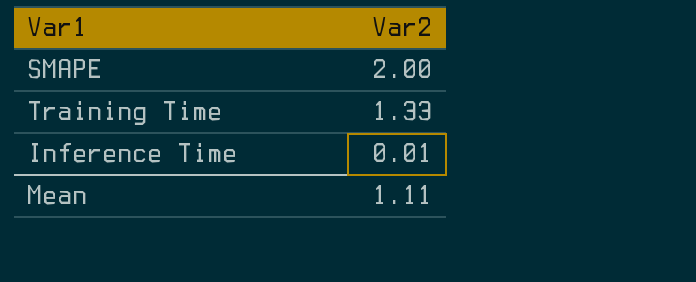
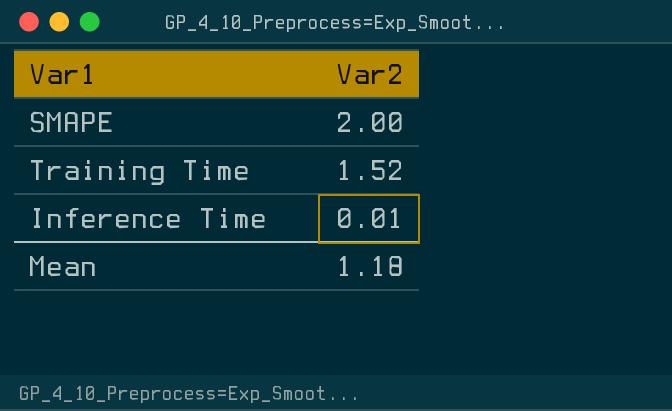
Training Time | Var2: 1.33 -> 1.52
Mean | Var2: 1.11 -> 1.18

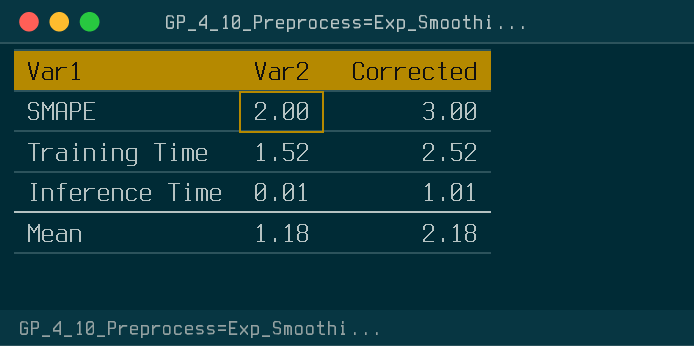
column Corrected | formula: none -> [Var2] + 1

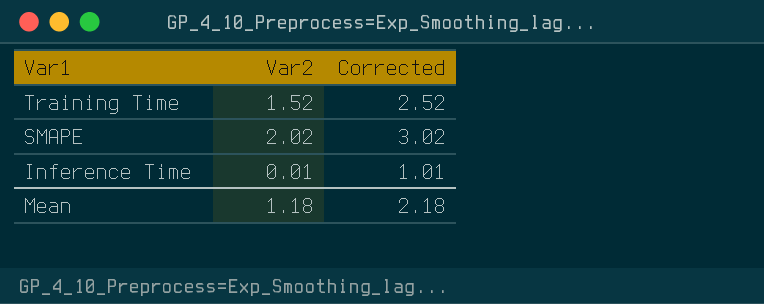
row order: Var2 descending -> Var1 descending
SMAPE | Var2: 2.00 -> 2.02
SMAPE | Corrected: 3.00 -> 3.02

